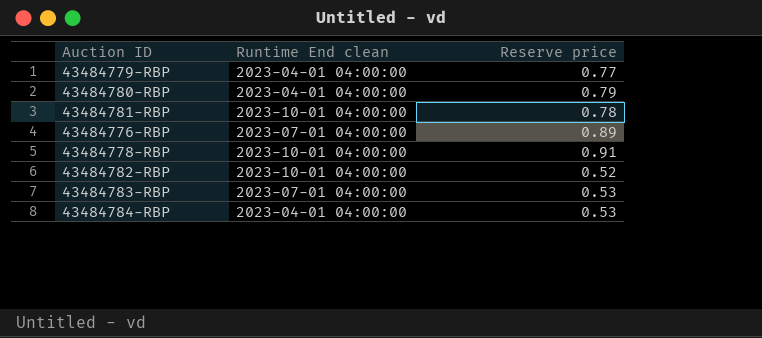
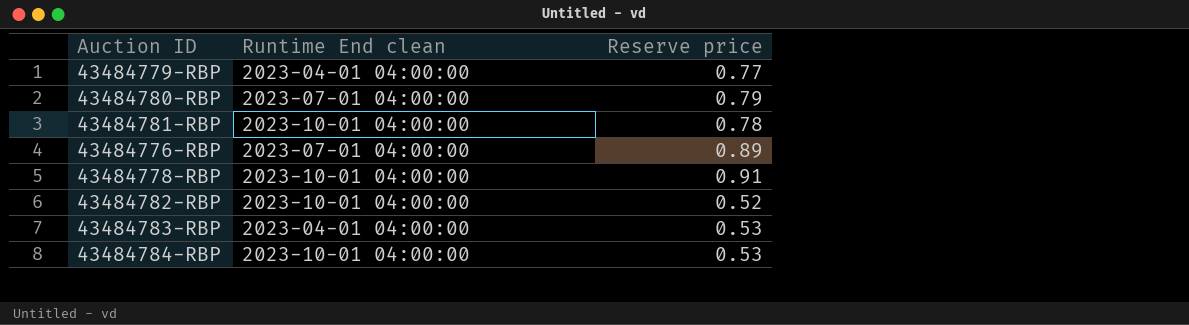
43484780-RBP | Runtime End clean: 2023-04-01 04:00:00 -> 2023-07-01 04:00:00
43484783-RBP | Runtime End clean: 2023-07-01 04:00:00 -> 2023-04-01 04:00:00
43484784-RBP | Runtime End clean: 2023-04-01 04:00:00 -> 2023-10-01 04:00:00

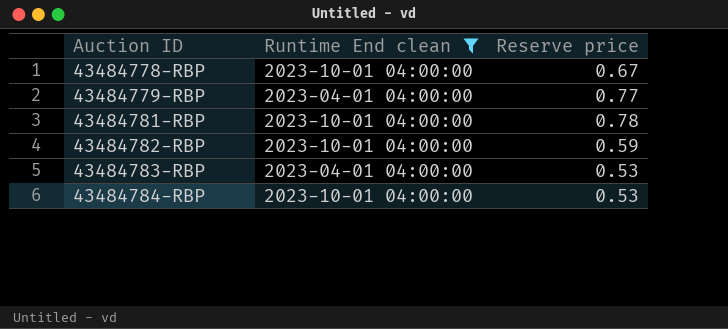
filter: none -> Runtime End clean != 2023-07-01 04:00:00
row order: none -> Auction ID ascending
43484778-RBP | Reserve price: 0.91 -> 0.67
43484782-RBP | Reserve price: 0.52 -> 0.59

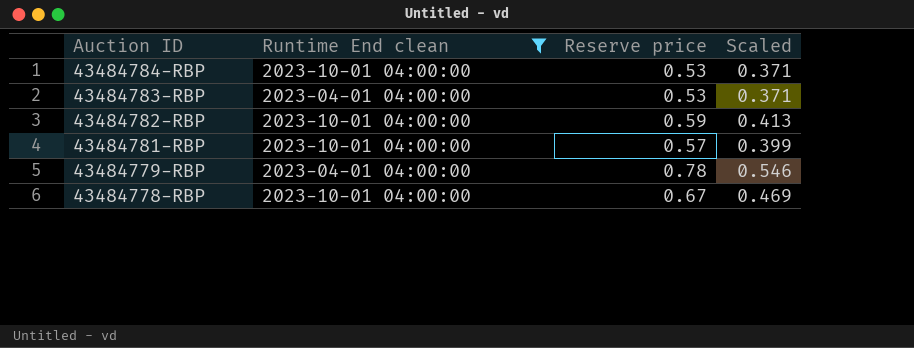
row order: Auction ID ascending -> Auction ID descending
column Scaled | formula: none -> [Reserve price] * 0.7
43484781-RBP | Reserve price: 0.78 -> 0.57
43484779-RBP | Reserve price: 0.77 -> 0.78

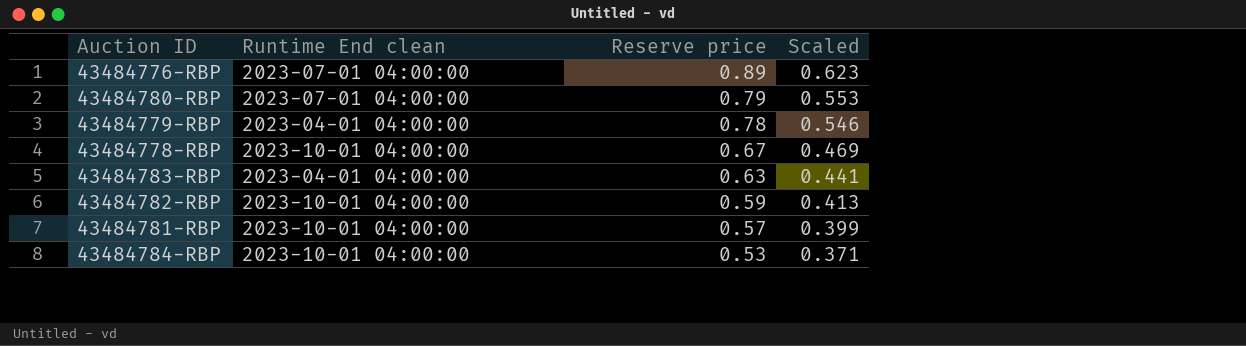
filter: Runtime End clean != 2023-07-01 04:00:00 -> none
row order: Auction ID descending -> Reserve price descending
43484783-RBP | Reserve price: 0.53 -> 0.63
43484783-RBP | Scaled: 0.371 -> 0.441

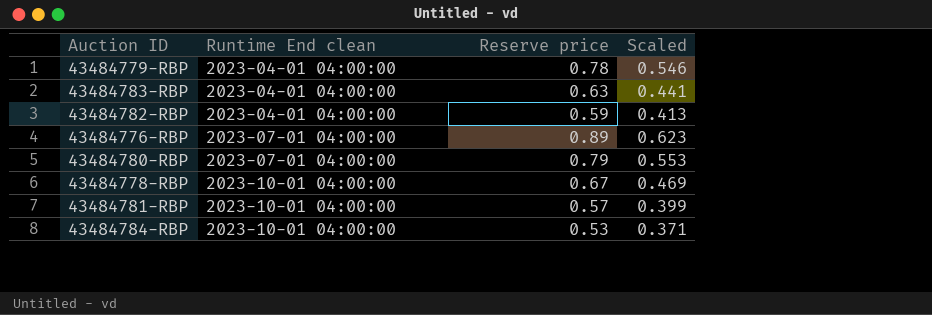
row order: Reserve price descending -> Runtime End clean ascending
43484782-RBP | Runtime End clean: 2023-10-01 04:00:00 -> 2023-04-01 04:00:00

